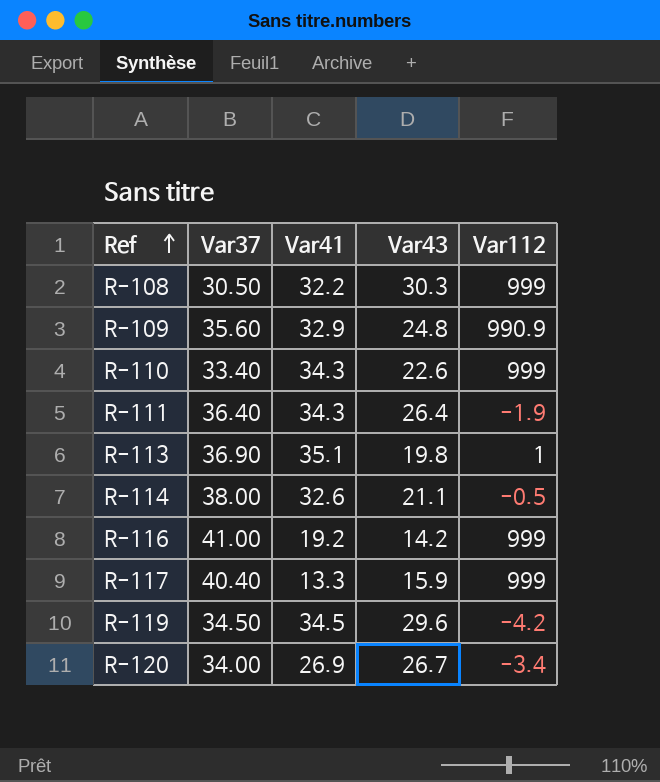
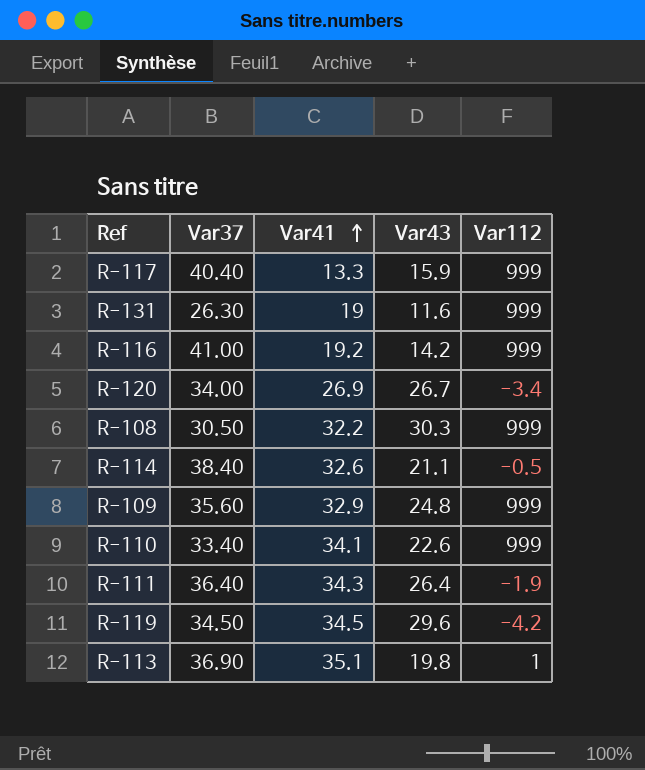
row order: Ref ascending -> Var41 ascending
row R-131: none -> 26.30 | 19 | 11.6 | 999
R-114 | Var37: 38.00 -> 38.40
R-109 | Var112: 990.9 -> 999
R-110 | Var41: 34.3 -> 34.1

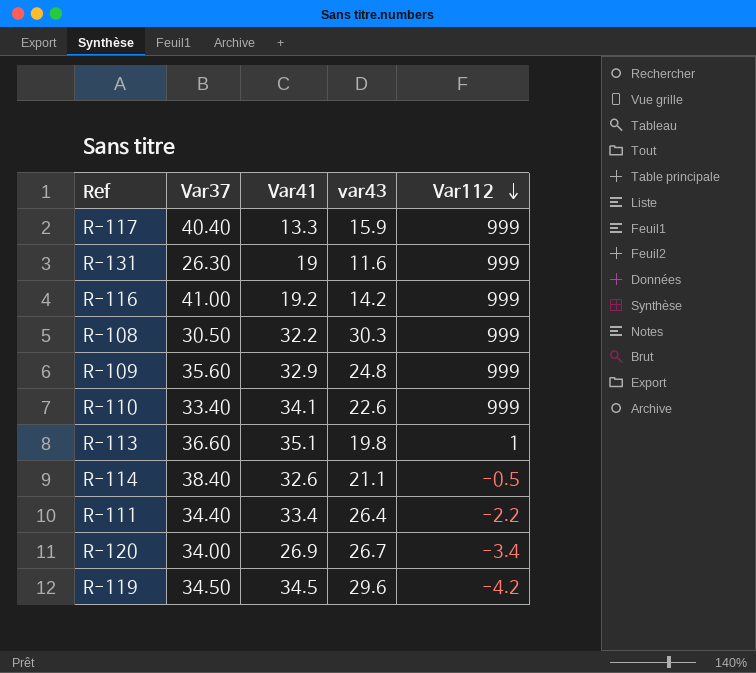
row order: Var41 ascending -> Var112 descending
column name: Var43 -> var43
R-113 | Var37: 36.90 -> 36.60
R-111 | Var37: 36.40 -> 34.40
R-111 | Var41: 34.3 -> 33.4
R-111 | Var112: -1.9 -> -2.2

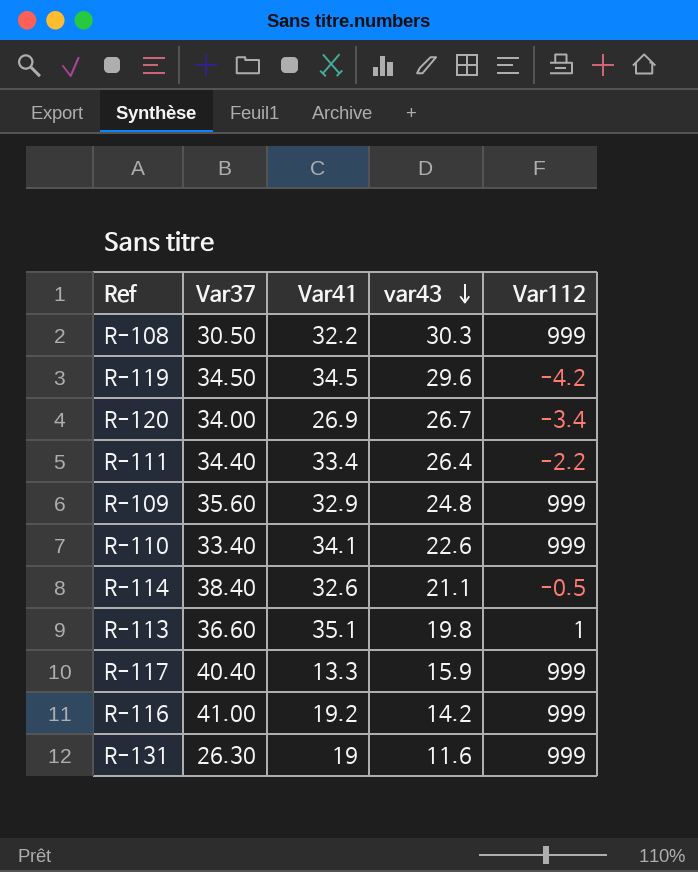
row order: Var112 descending -> var43 descending

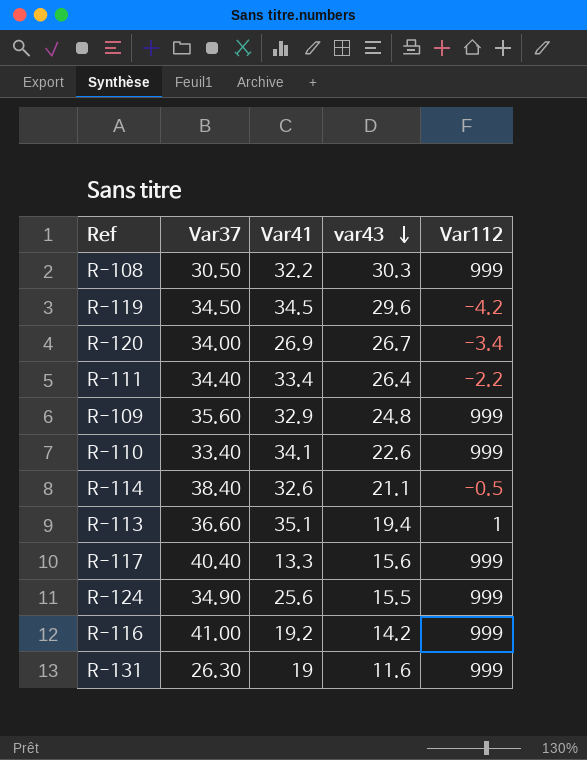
R-113 | var43: 19.8 -> 19.4
R-117 | var43: 15.9 -> 15.6
row R-124: none -> 34.90 | 25.6 | 15.5 | 999

